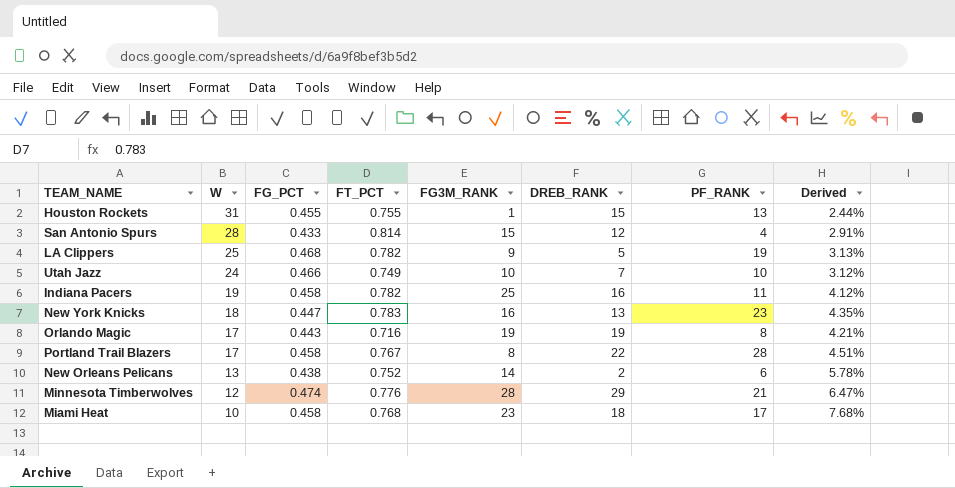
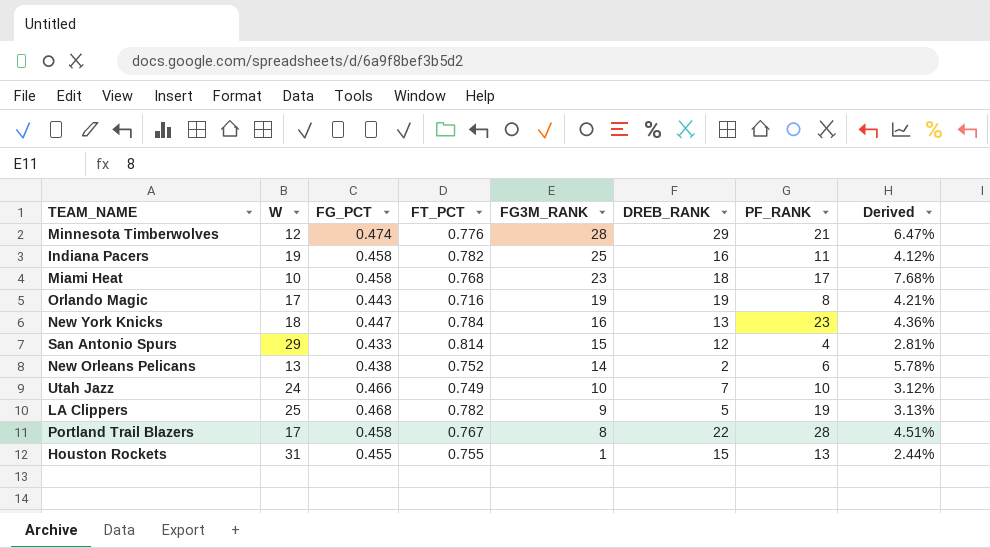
row order: W descending -> FG3M_RANK descending
New York Knicks | FT_PCT: 0.783 -> 0.784
New York Knicks | Derived: 4.35% -> 4.36%
San Antonio Spurs | W: 28 -> 29
San Antonio Spurs | Derived: 2.91% -> 2.81%

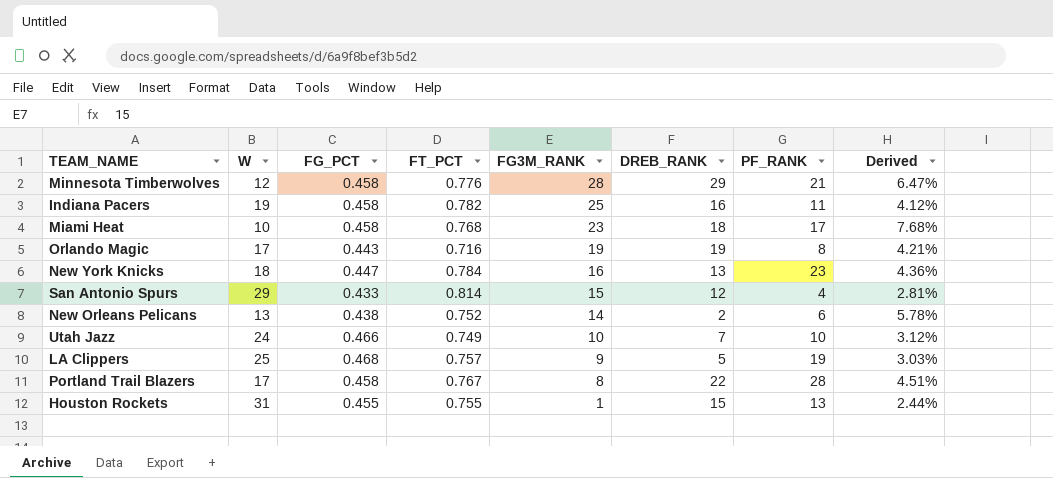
Minnesota Timberwolves | FG_PCT: 0.474 -> 0.458
LA Clippers | FT_PCT: 0.782 -> 0.757
LA Clippers | Derived: 3.13% -> 3.03%

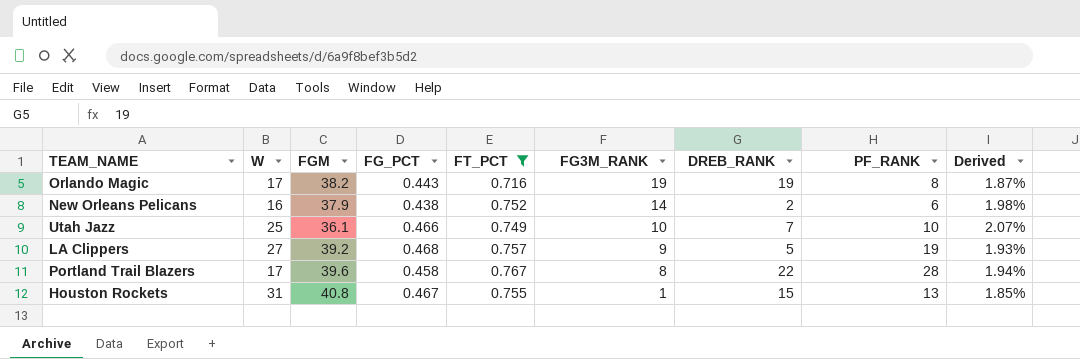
filter: none -> FT_PCT <= 0.767
column FGM | position: none -> 3
column Derived | formula: [FT_PCT] / [W] -> [FT_PCT] / [FGM]
New Orleans Pelicans | W: 13 -> 16
Utah Jazz | W: 24 -> 25
LA Clippers | W: 25 -> 27
Houston Rockets | FG_PCT: 0.455 -> 0.467

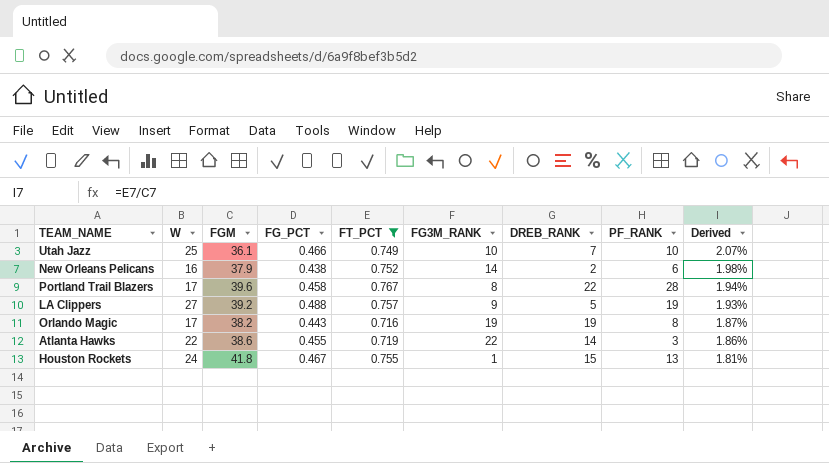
row order: FG3M_RANK descending -> Derived descending
LA Clippers | FG_PCT: 0.468 -> 0.488
row Atlanta Hawks: none -> 22 | 38.6 | 0.455 | 0.719 | 22 | 14 | 3 | 1.86%
Houston Rockets | W: 31 -> 24
Houston Rockets | FGM: 40.8 -> 41.8
Houston Rockets | Derived: 1.85% -> 1.81%

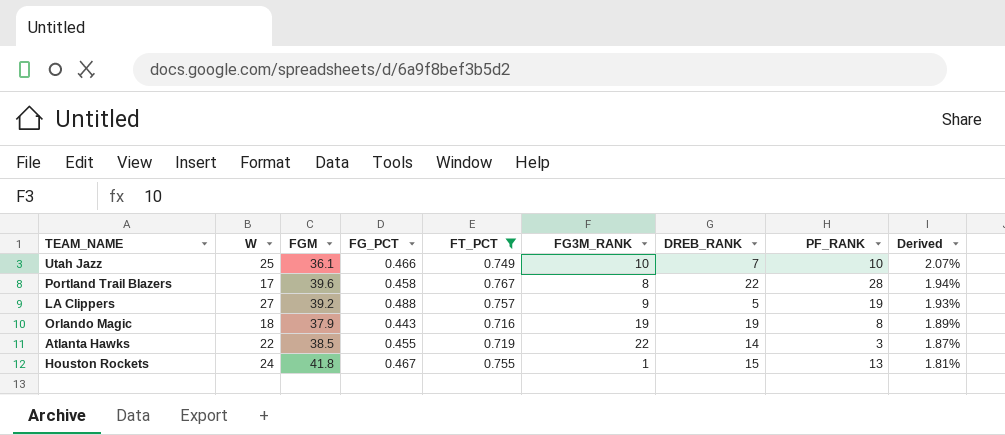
row New Orleans Pelicans: 16 | 37.9 | 0.438 | 0.752 | 14 | 2 | 6 | 1.98% -> none
Orlando Magic | W: 17 -> 18
Orlando Magic | FGM: 38.2 -> 37.9
Orlando Magic | Derived: 1.87% -> 1.89%
Atlanta Hawks | FGM: 38.6 -> 38.5
Atlanta Hawks | Derived: 1.86% -> 1.87%

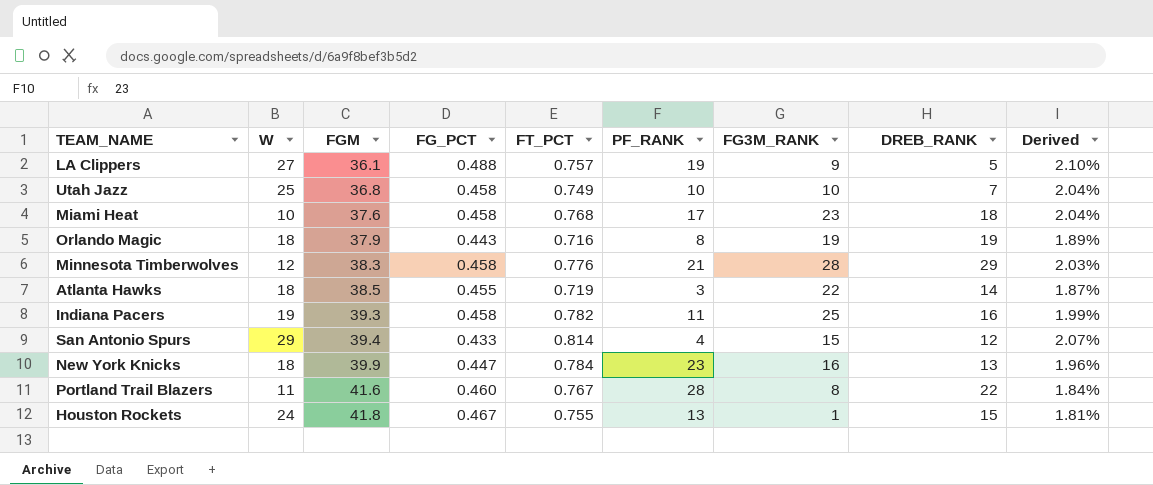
filter: FT_PCT <= 0.767 -> none
row order: Derived descending -> FGM ascending
column PF_RANK | position: 8 -> 6
LA Clippers | FGM: 39.2 -> 36.1
LA Clippers | Derived: 1.93% -> 2.10%
Utah Jazz | FGM: 36.1 -> 36.8
Utah Jazz | FG_PCT: 0.466 -> 0.458
Utah Jazz | Derived: 2.07% -> 2.04%
Atlanta Hawks | W: 22 -> 18
Portland Trail Blazers | W: 17 -> 11
Portland Trail Blazers | FGM: 39.6 -> 41.6
Portland Trail Blazers | FG_PCT: 0.458 -> 0.460
Portland Trail Blazers | Derived: 1.94% -> 1.84%

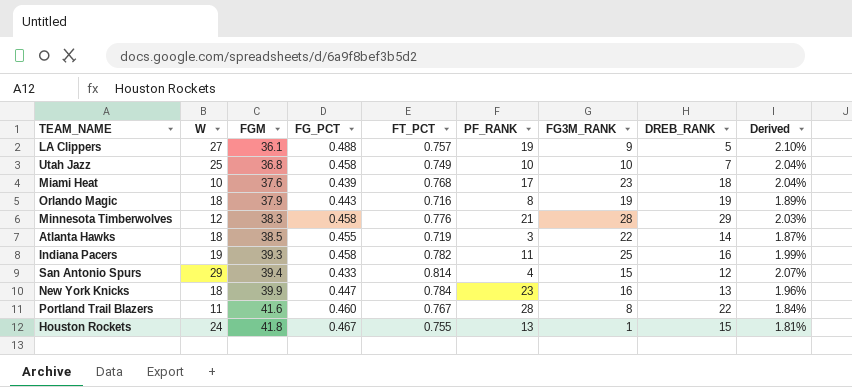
Miami Heat | FG_PCT: 0.458 -> 0.439

